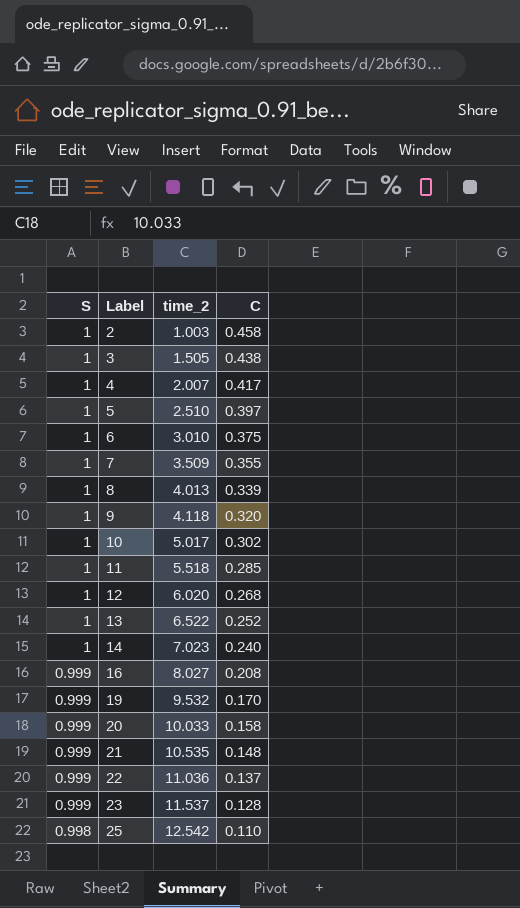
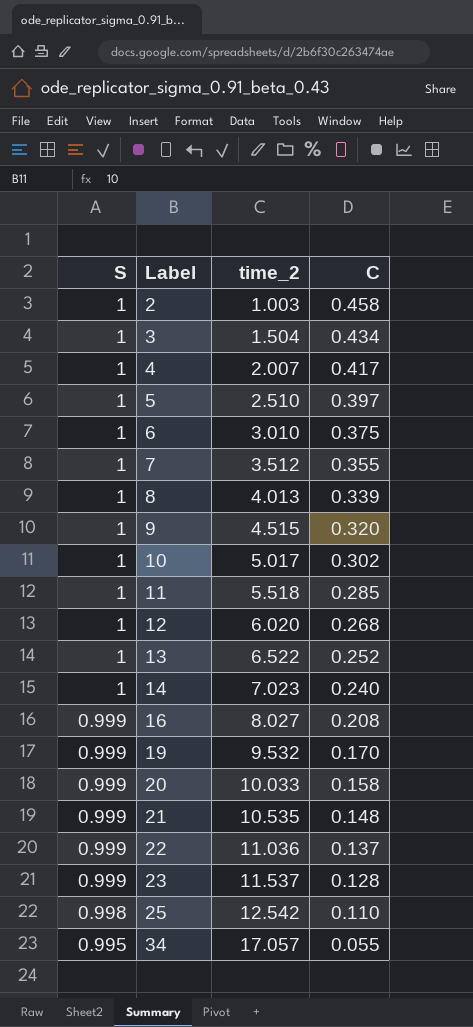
3 | time_2: 1.505 -> 1.504
3 | C: 0.438 -> 0.434
7 | time_2: 3.509 -> 3.512
9 | time_2: 4.118 -> 4.515
row 34: none -> 0.995 | 17.057 | 0.055

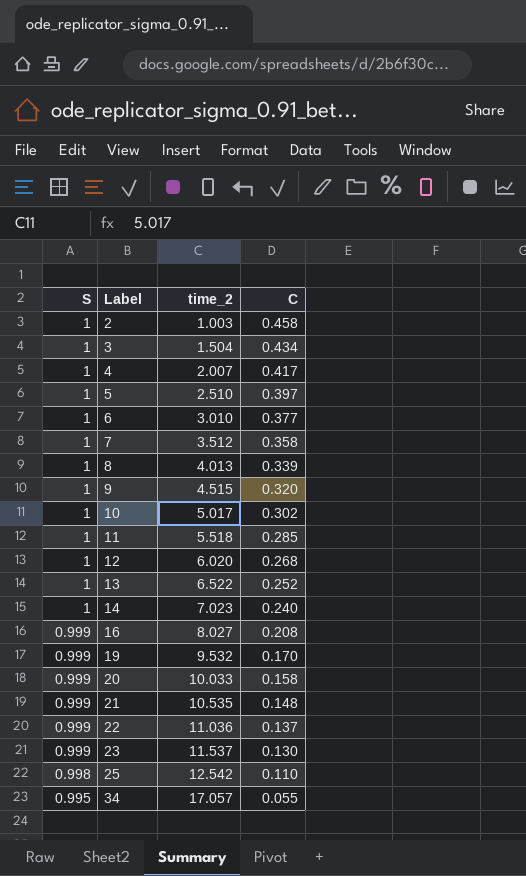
6 | C: 0.375 -> 0.377
7 | C: 0.355 -> 0.358
23 | C: 0.128 -> 0.130

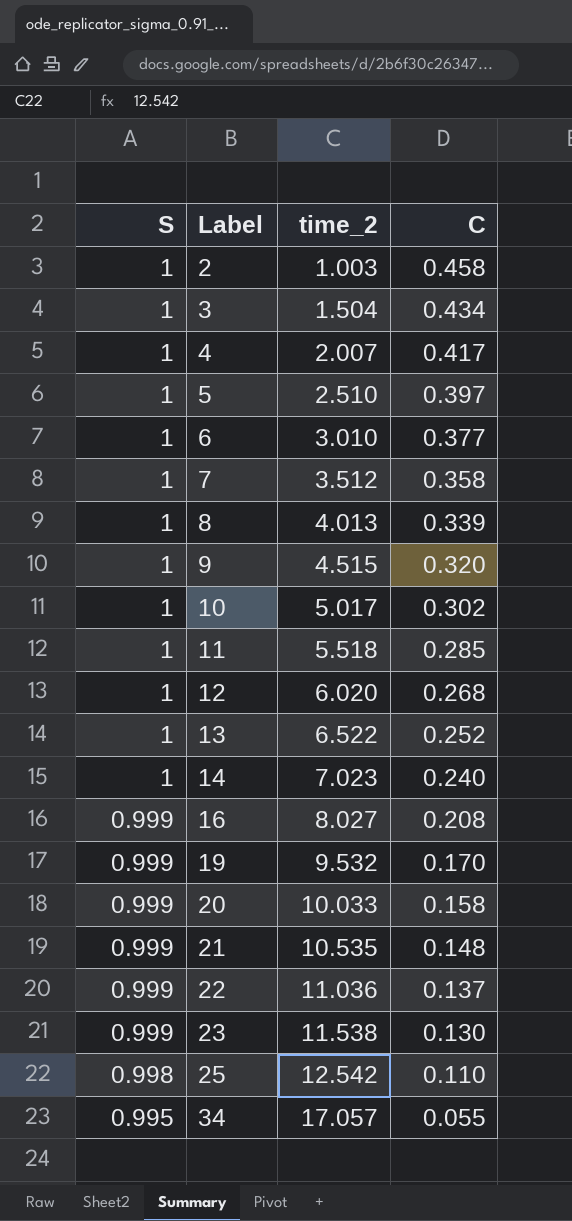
23 | time_2: 11.537 -> 11.538

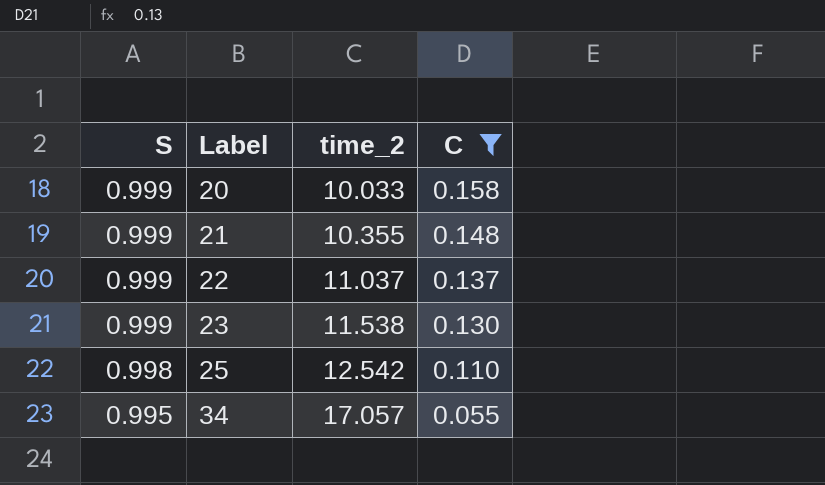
filter: none -> C <= 0.158
21 | time_2: 10.535 -> 10.355
22 | time_2: 11.036 -> 11.037

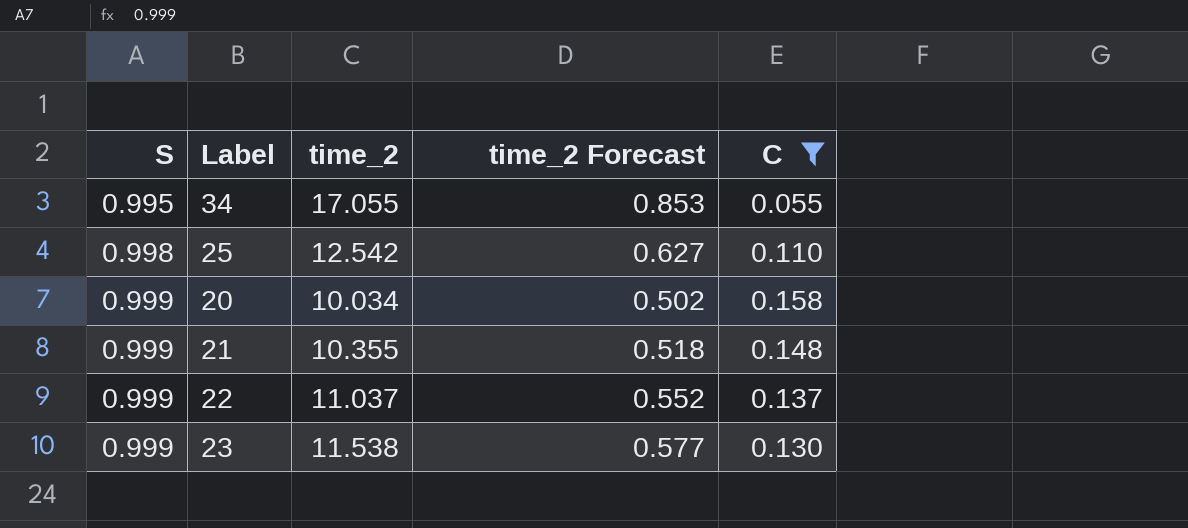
row order: S descending -> S ascending
column time_2 Forecast | formula: none -> [time_2] * 0.05
34 | time_2: 17.057 -> 17.055
20 | time_2: 10.033 -> 10.034

